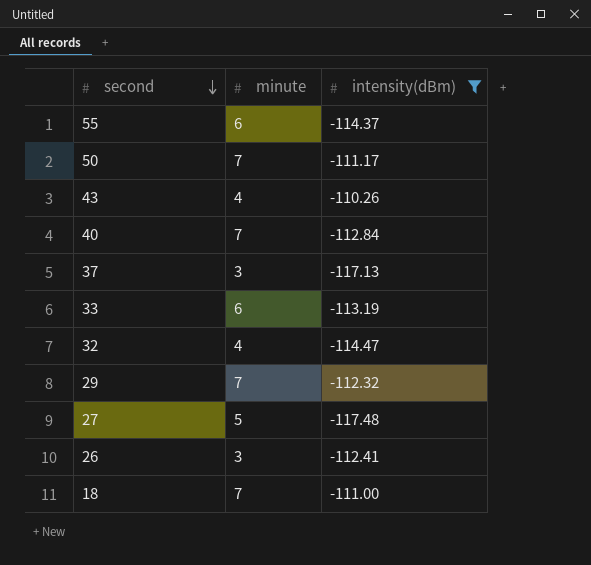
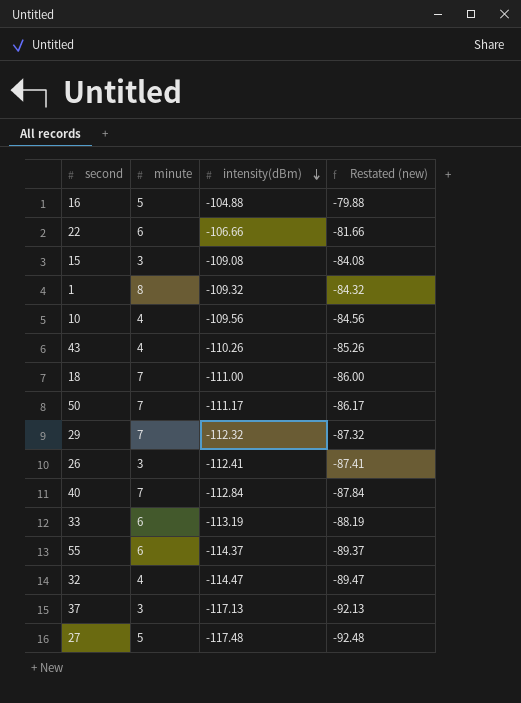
filter: intensity(dBm) <= -110.26 -> none
row order: second descending -> intensity(dBm) descending
column Restated (new) | formula: none -> [intensity(dBm)] + 25

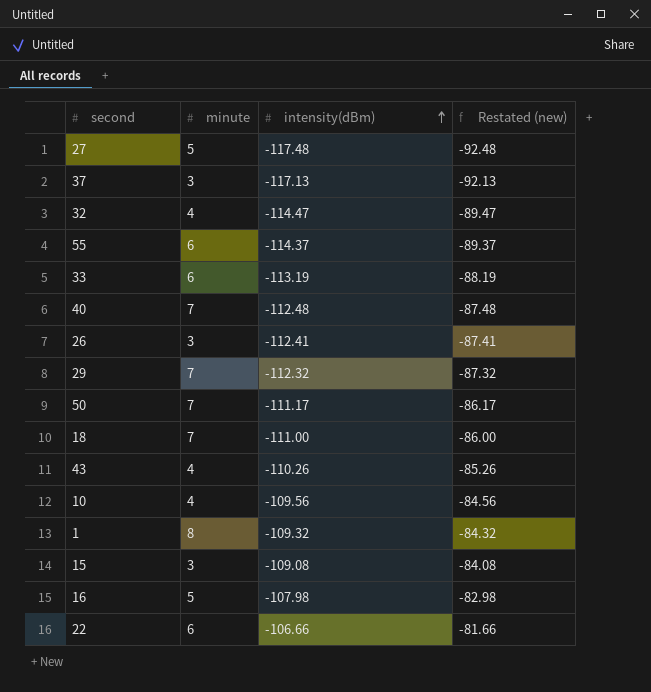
row order: intensity(dBm) descending -> intensity(dBm) ascending
40 | intensity(dBm): -112.84 -> -112.48
40 | Restated (new): -87.84 -> -87.48
16 | intensity(dBm): -104.88 -> -107.98
16 | Restated (new): -79.88 -> -82.98

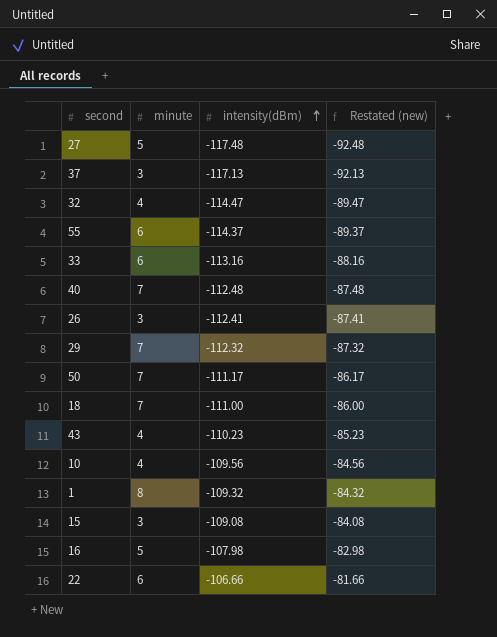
33 | intensity(dBm): -113.19 -> -113.16
33 | Restated (new): -88.19 -> -88.16
43 | intensity(dBm): -110.26 -> -110.23
43 | Restated (new): -85.26 -> -85.23

